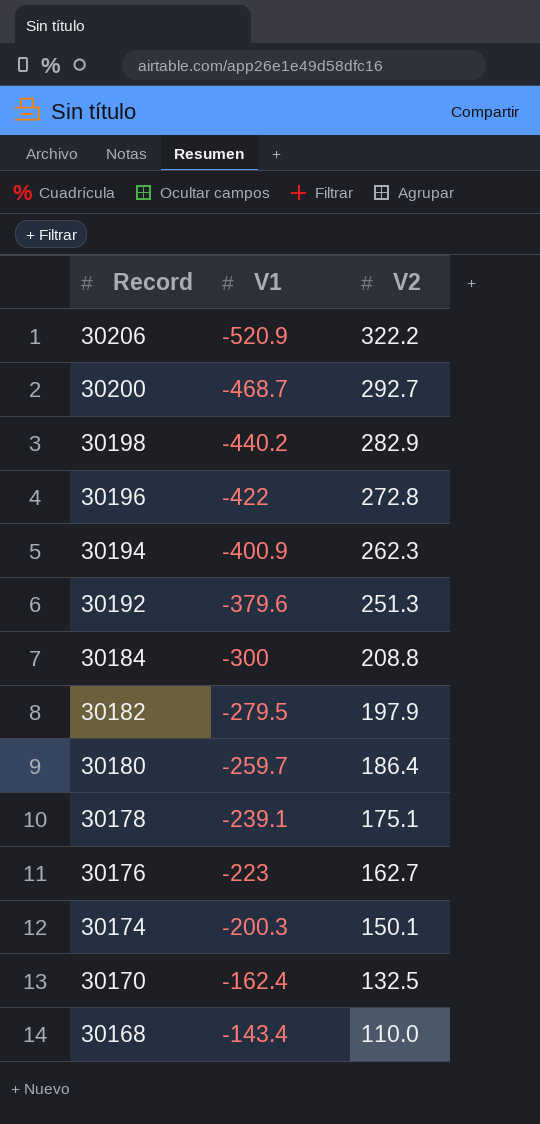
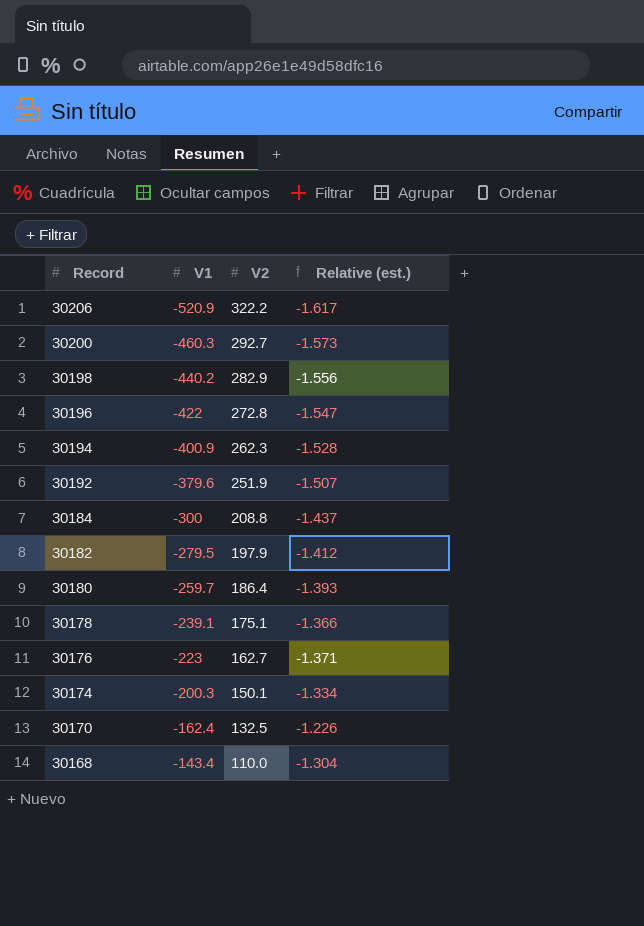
column Relative (est.) | formula: none -> [V1] / [V2]
30200 | V1: -468.7 -> -460.3
30192 | V2: 251.3 -> 251.9

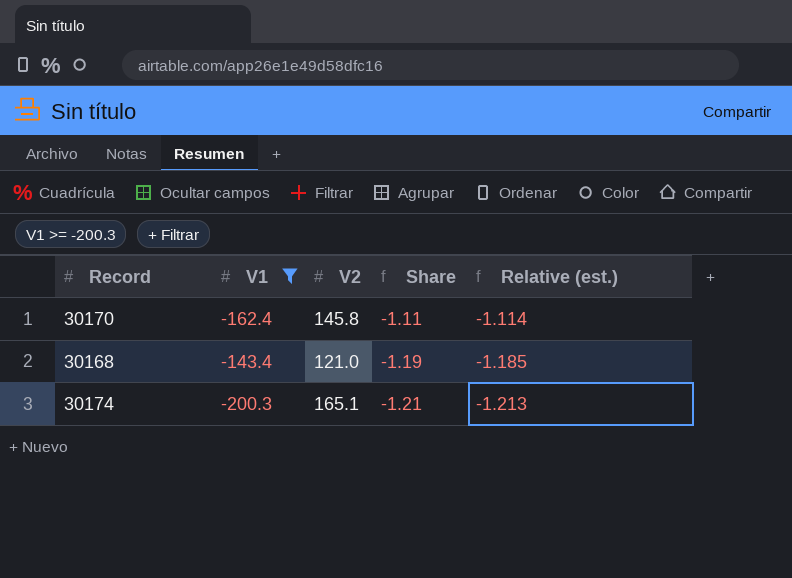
filter: none -> V1 >= -200.3
row order: Record descending -> Share descending
column Share | formula: none -> [V1] / [V2]
30170 | V2: 132.5 -> 145.8
30170 | Relative (est.): -1.226 -> -1.114
30168 | V2: 110.0 -> 121.0
30168 | Relative (est.): -1.304 -> -1.185
30174 | V2: 150.1 -> 165.1
30174 | Relative (est.): -1.334 -> -1.213

